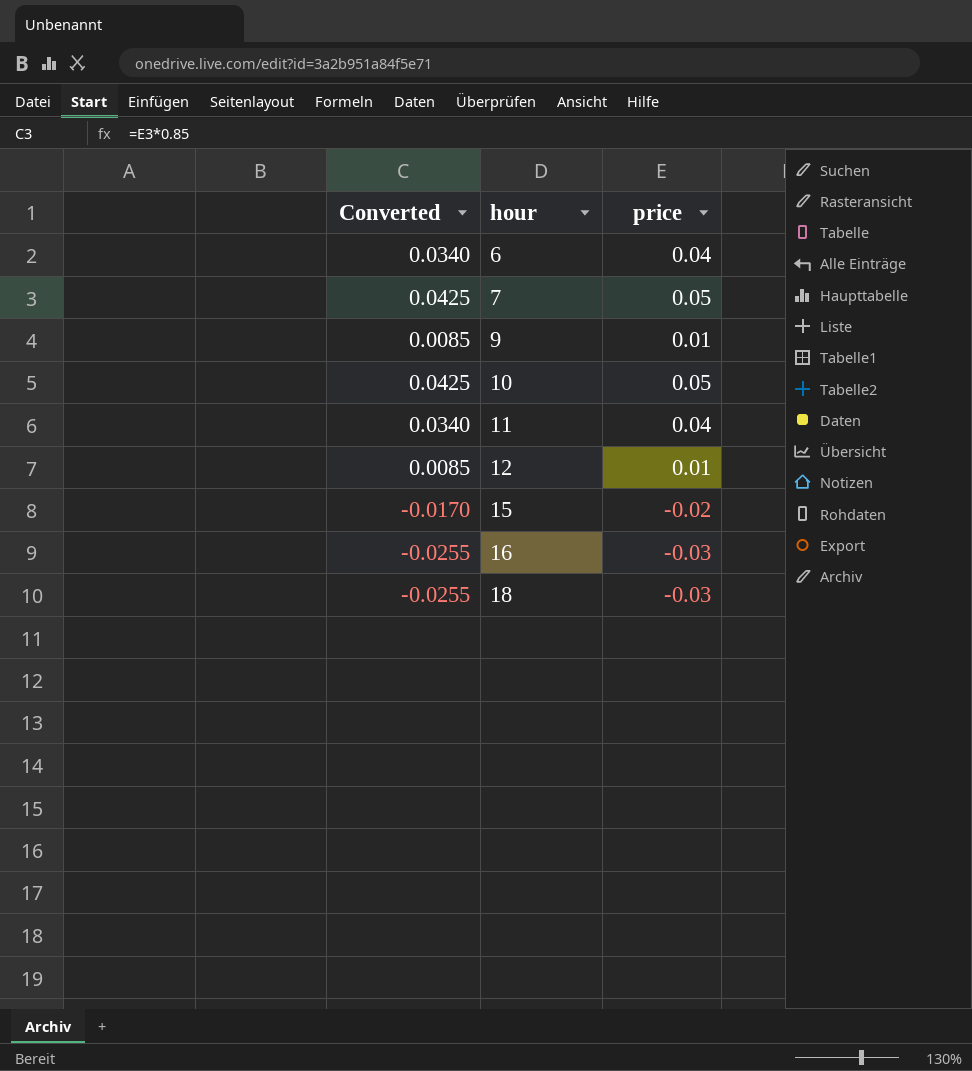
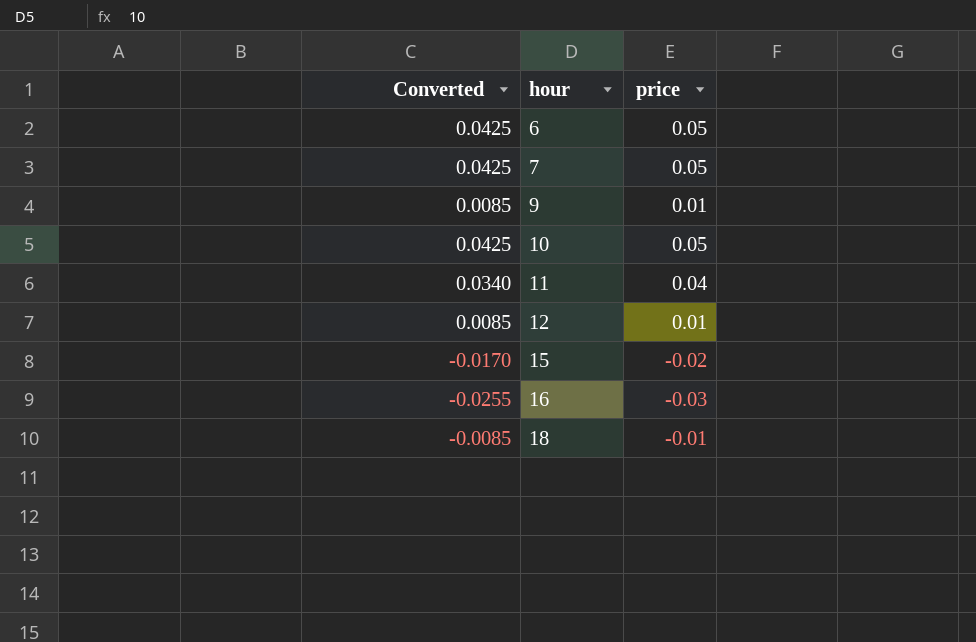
6 | Converted: 0.0340 -> 0.0425
6 | price: 0.04 -> 0.05
18 | Converted: -0.0255 -> -0.0085
18 | price: -0.03 -> -0.01

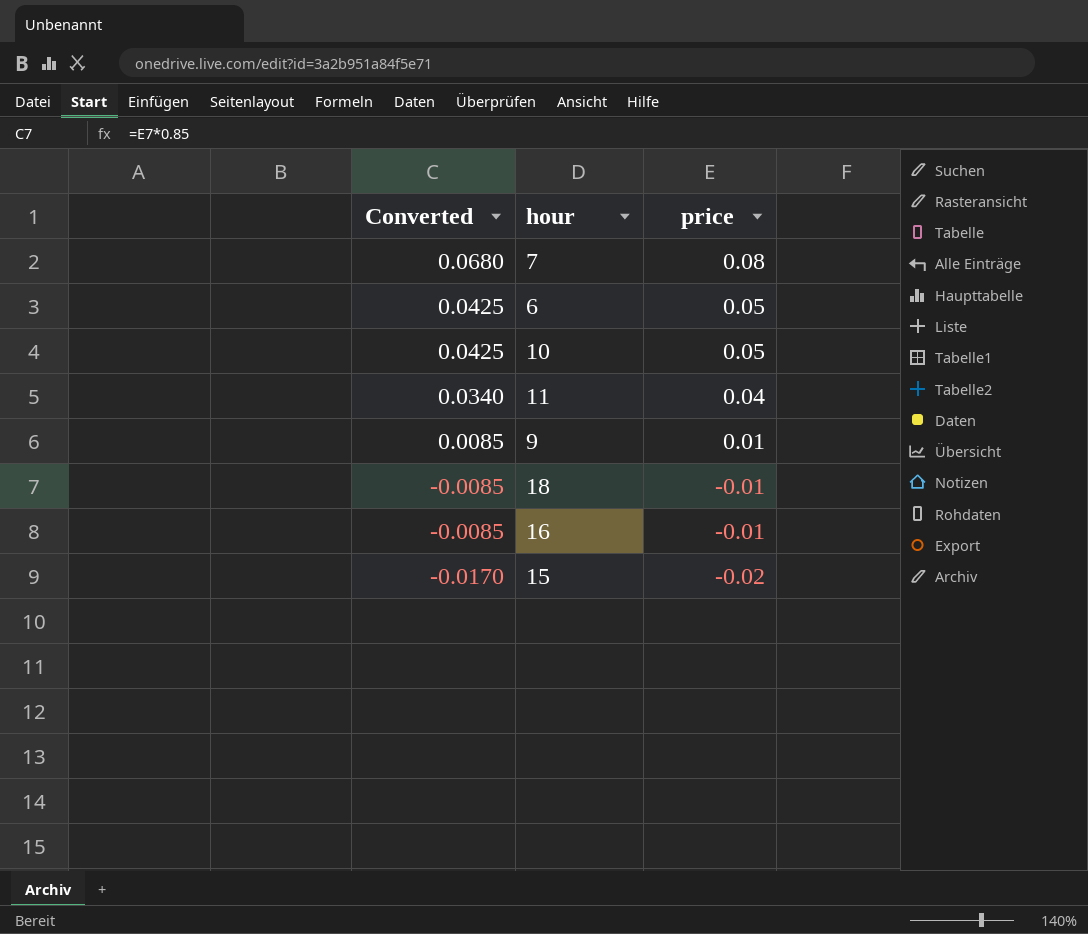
row order: hour ascending -> Converted descending
row 12: 0.0085 | 0.01 -> none
7 | Converted: 0.0425 -> 0.0680
7 | price: 0.05 -> 0.08
16 | Converted: -0.0255 -> -0.0085
16 | price: -0.03 -> -0.01

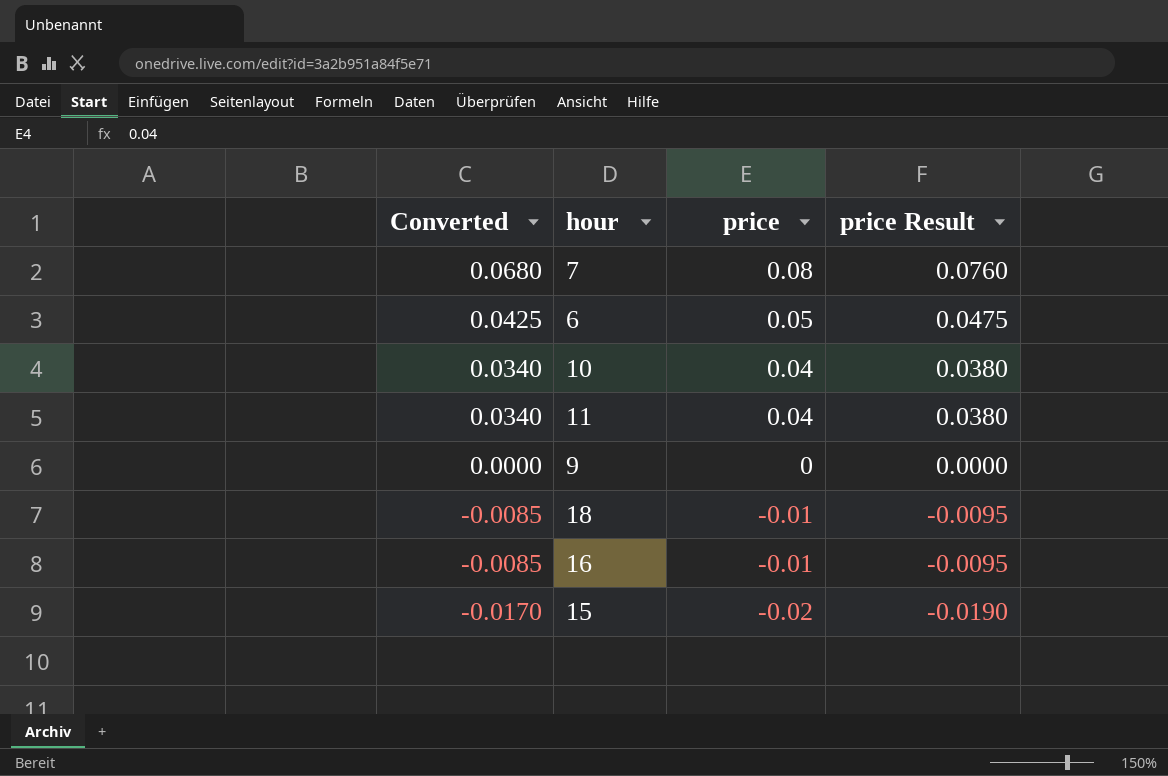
column price Result | formula: none -> [price] * 0.95
10 | Converted: 0.0425 -> 0.0340
10 | price: 0.05 -> 0.04
9 | Converted: 0.0085 -> 0.0000
9 | price: 0.01 -> 0

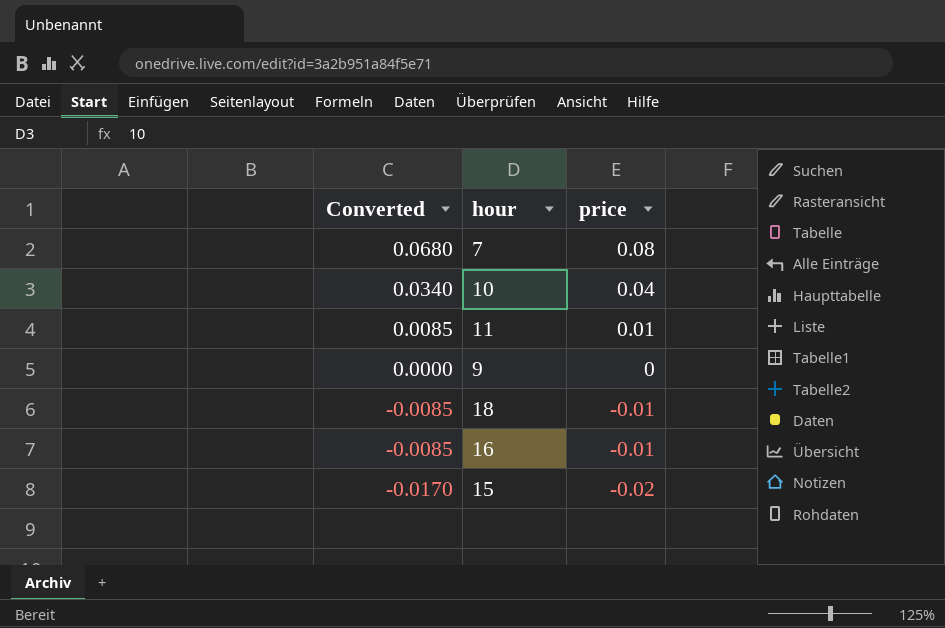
column price Result | formula: [price] * 0.95 -> none
row 6: 0.0425 | 0.05 | 0.0475 -> none
11 | Converted: 0.0340 -> 0.0085
11 | price: 0.04 -> 0.01

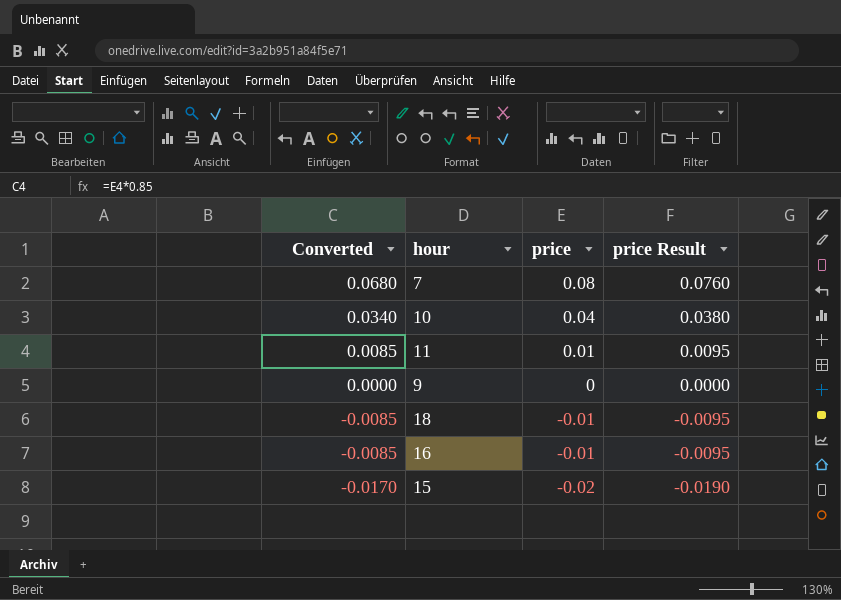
column price Result | formula: none -> [price] * 0.95

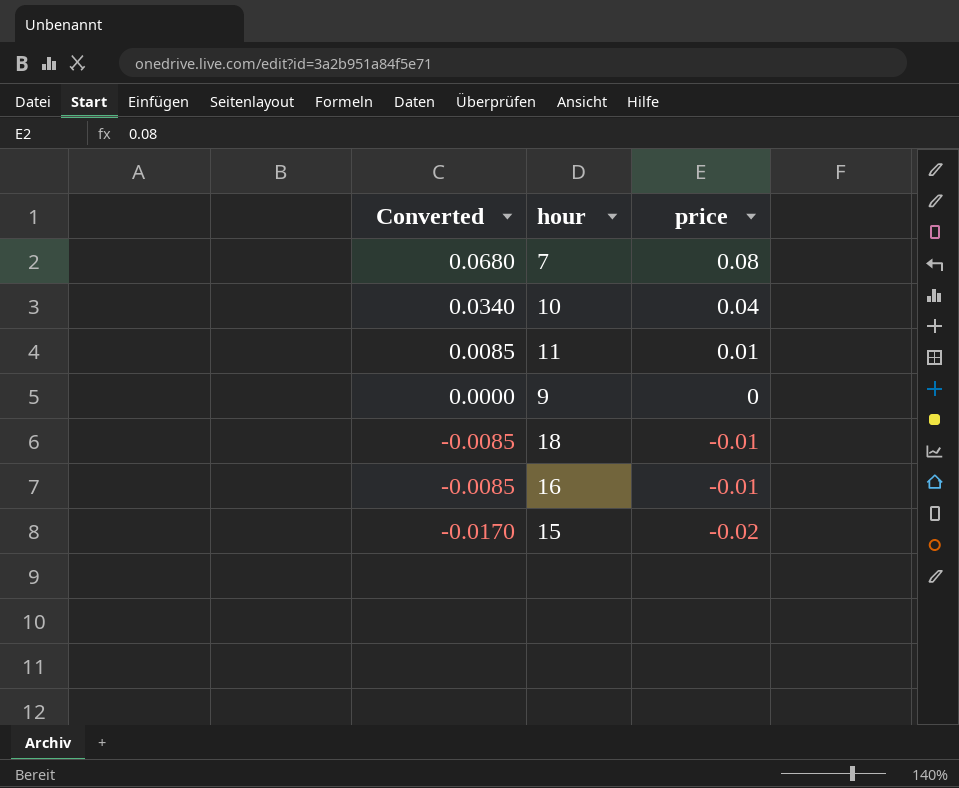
column price Result | formula: [price] * 0.95 -> none

